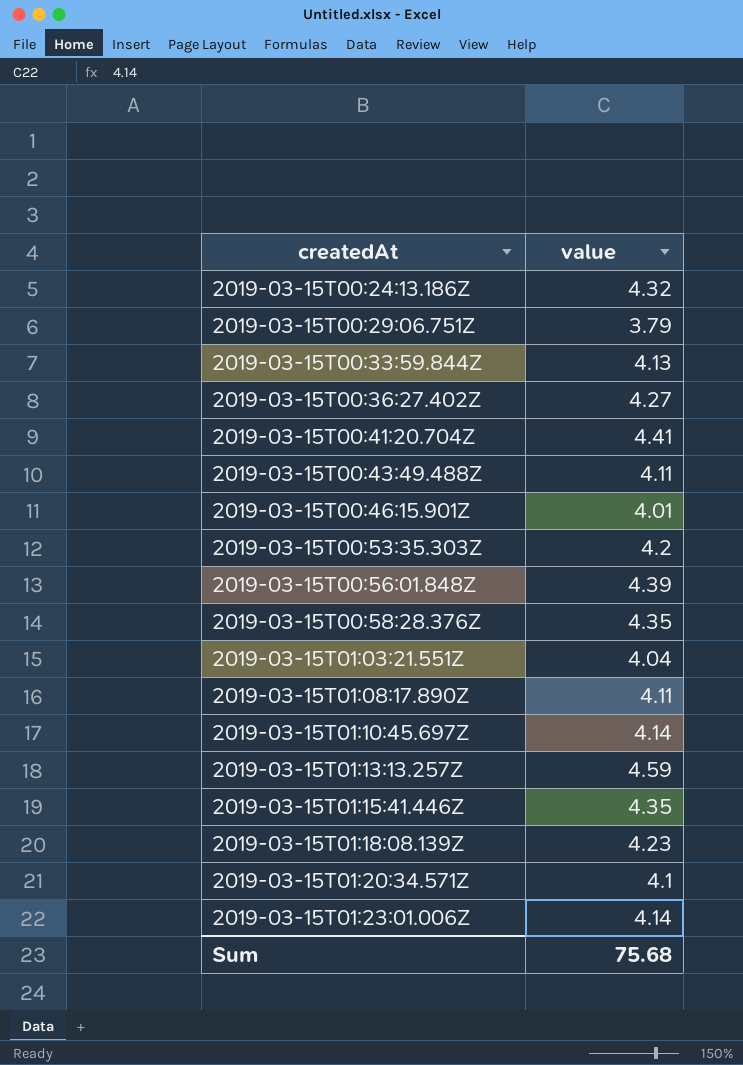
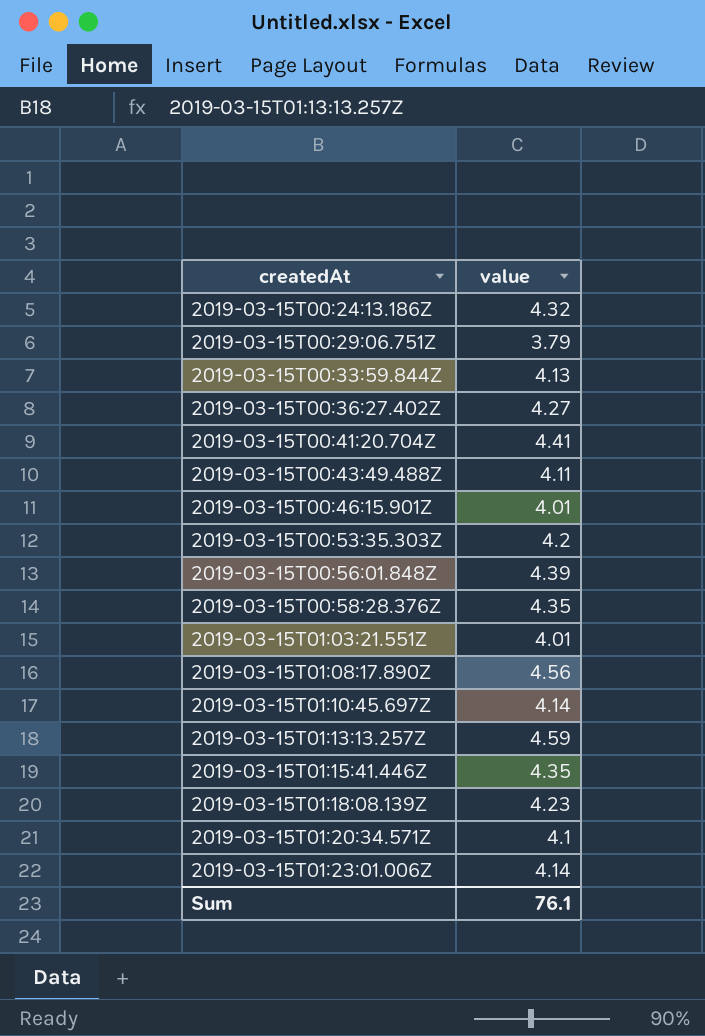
2019-03-15T01:03:21.551Z | value: 4.04 -> 4.01
2019-03-15T01:08:17.890Z | value: 4.11 -> 4.56
Sum | value: 75.68 -> 76.1

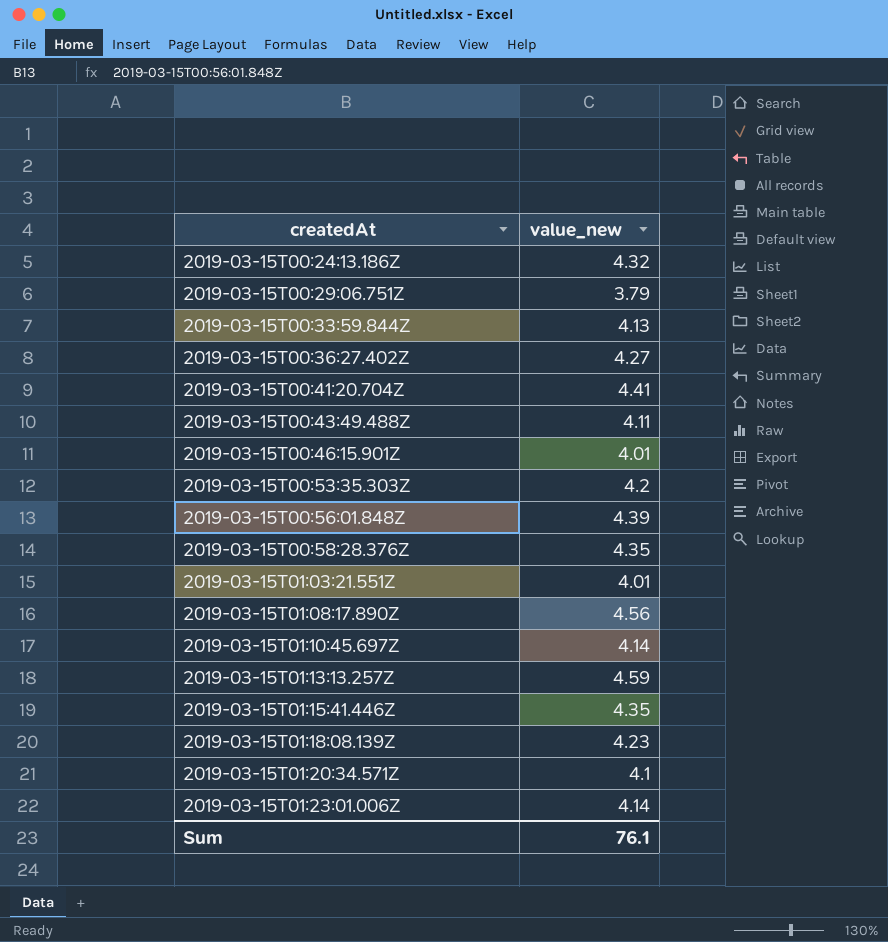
column name: value -> value_new

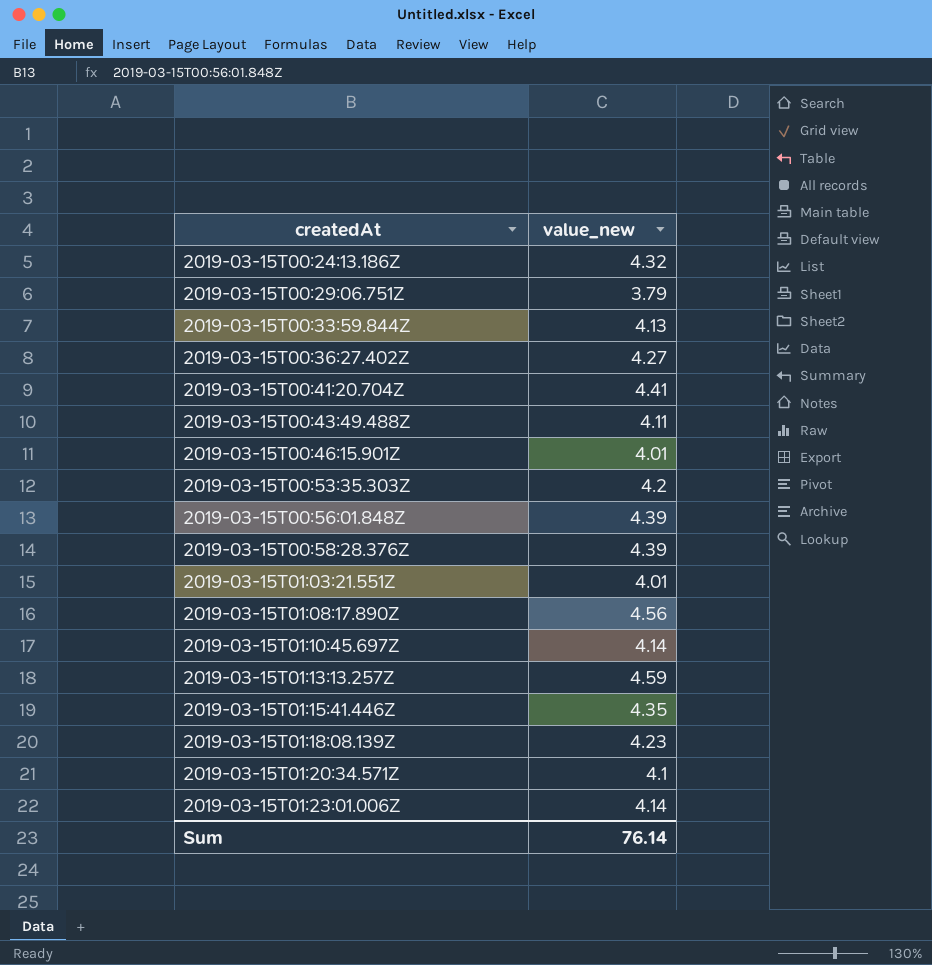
2019-03-15T00:58:28.376Z | value_new: 4.35 -> 4.39
Sum | value_new: 76.1 -> 76.14

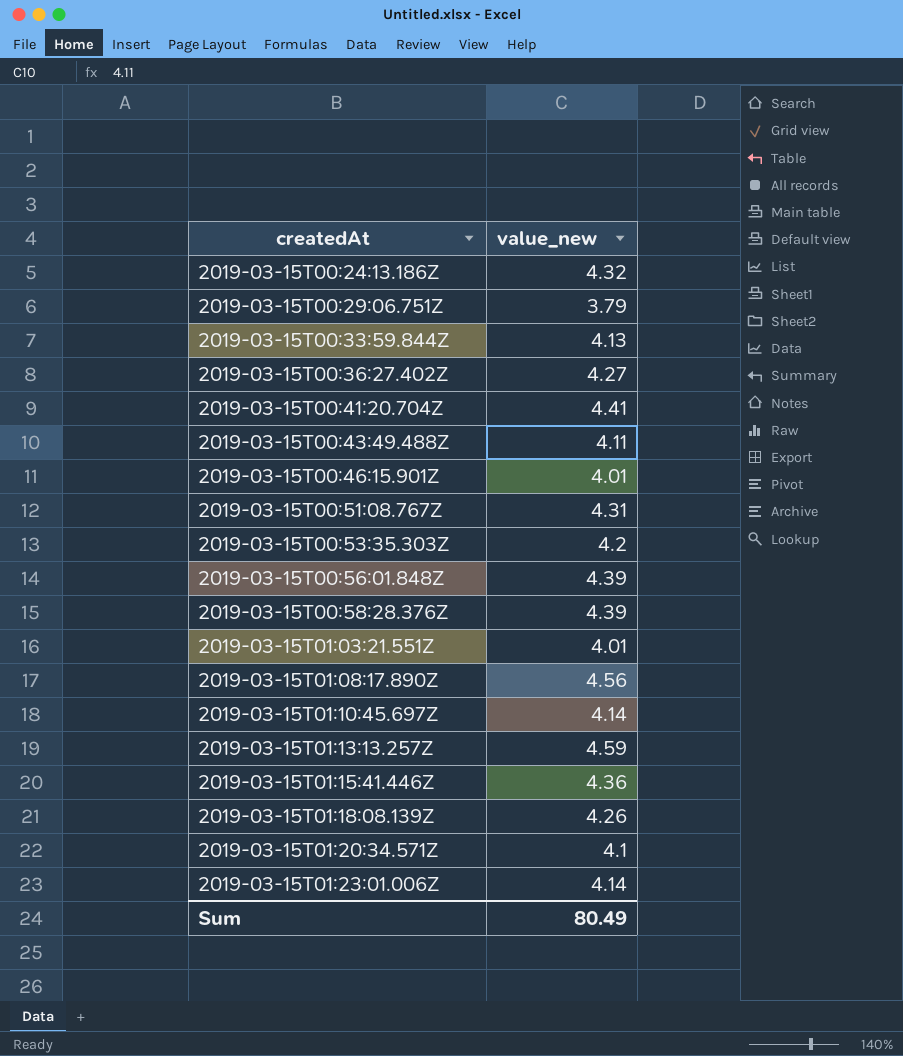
row 2019-03-15T00:51:08.767Z: none -> 4.31
2019-03-15T01:15:41.446Z | value_new: 4.35 -> 4.36
2019-03-15T01:18:08.139Z | value_new: 4.23 -> 4.26
Sum | value_new: 76.14 -> 80.49

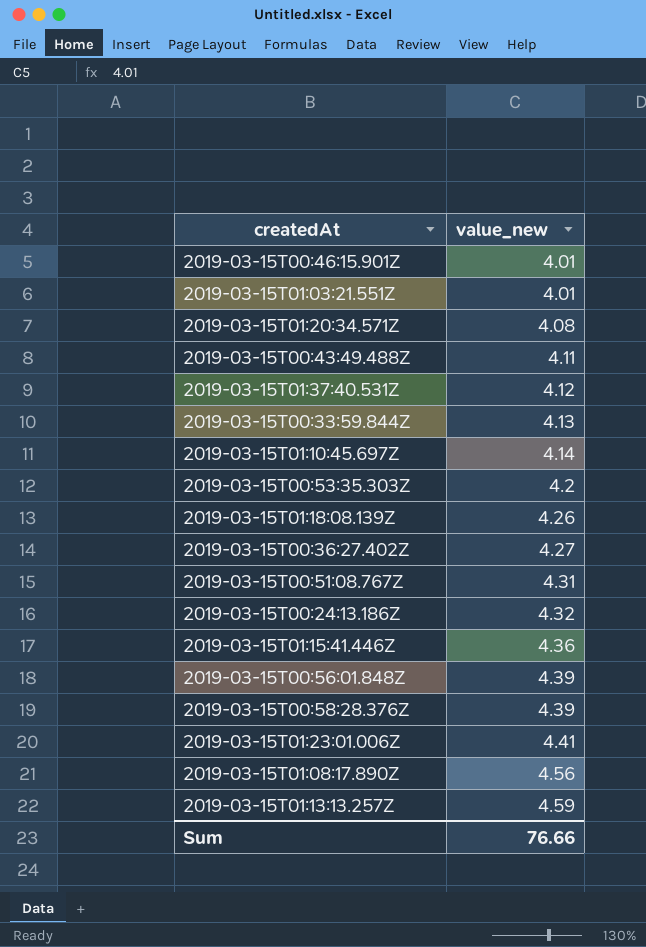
row order: createdAt ascending -> value_new ascending
row 2019-03-15T00:29:06.751Z: 3.79 -> none
row 2019-03-15T00:41:20.704Z: 4.41 -> none
2019-03-15T01:20:34.571Z | value_new: 4.1 -> 4.08
row 2019-03-15T01:37:40.531Z: none -> 4.12
2019-03-15T01:23:01.006Z | value_new: 4.14 -> 4.41
Sum | value_new: 80.49 -> 76.66

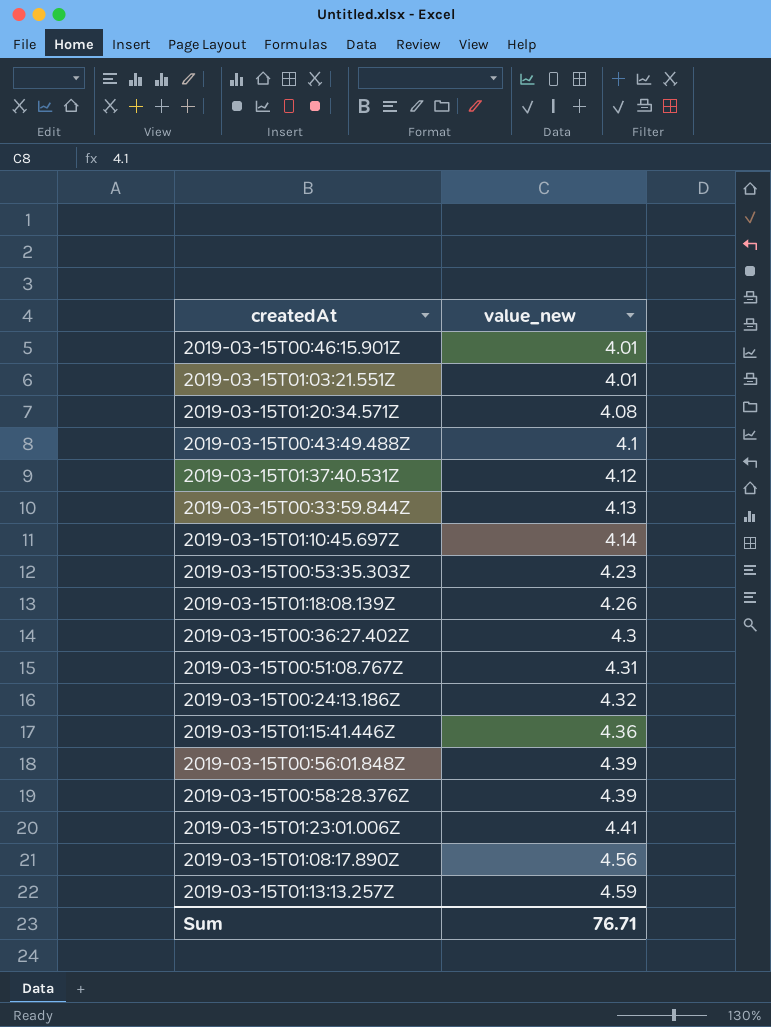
2019-03-15T00:43:49.488Z | value_new: 4.11 -> 4.1
2019-03-15T00:53:35.303Z | value_new: 4.2 -> 4.23
2019-03-15T00:36:27.402Z | value_new: 4.27 -> 4.3
Sum | value_new: 76.66 -> 76.71

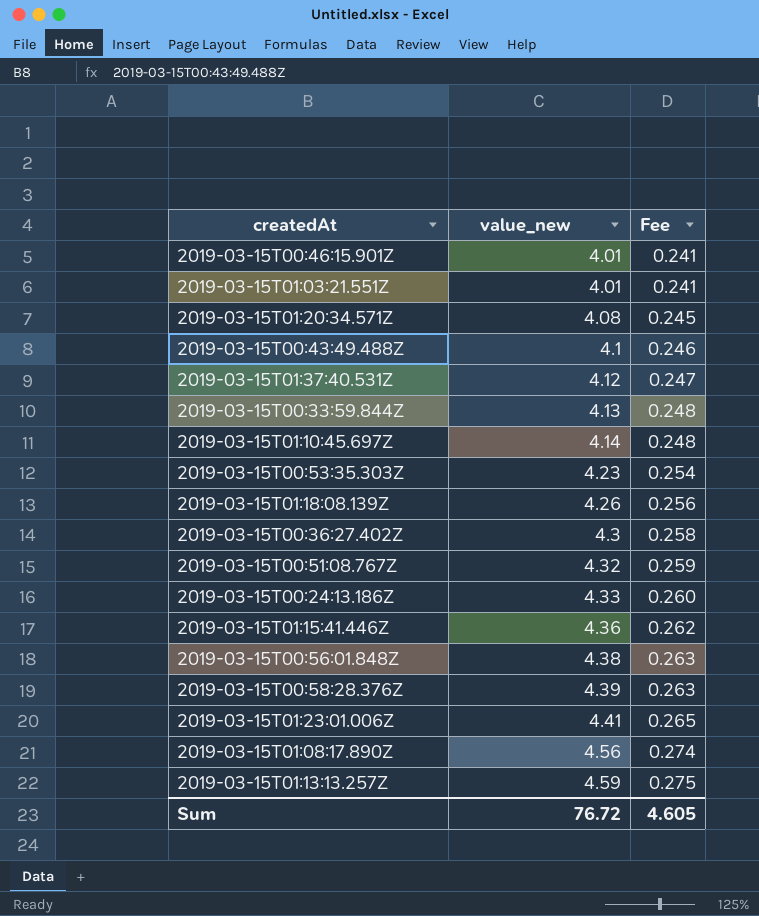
column Fee | formula: none -> [value_new] * 0.06
2019-03-15T00:51:08.767Z | value_new: 4.31 -> 4.32
2019-03-15T00:24:13.186Z | value_new: 4.32 -> 4.33
2019-03-15T00:56:01.848Z | value_new: 4.39 -> 4.38
Sum | value_new: 76.71 -> 76.72

